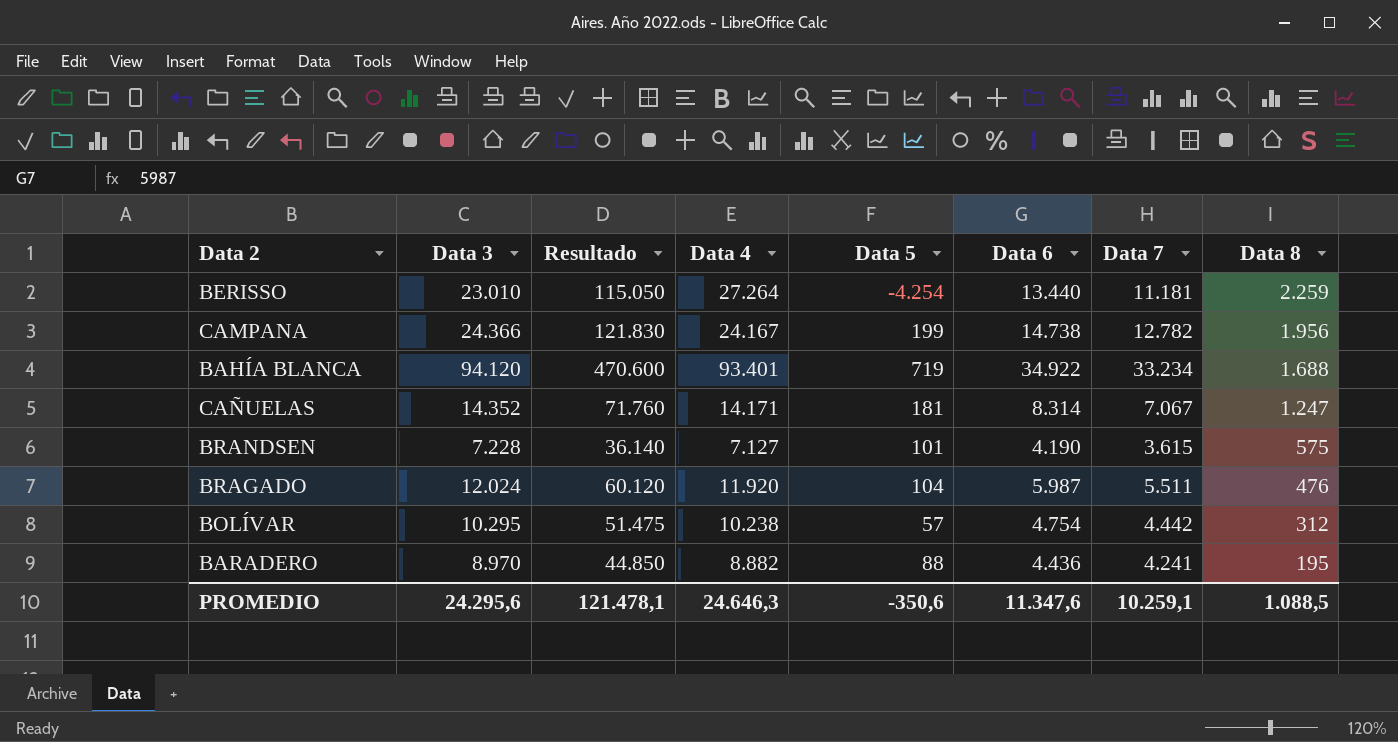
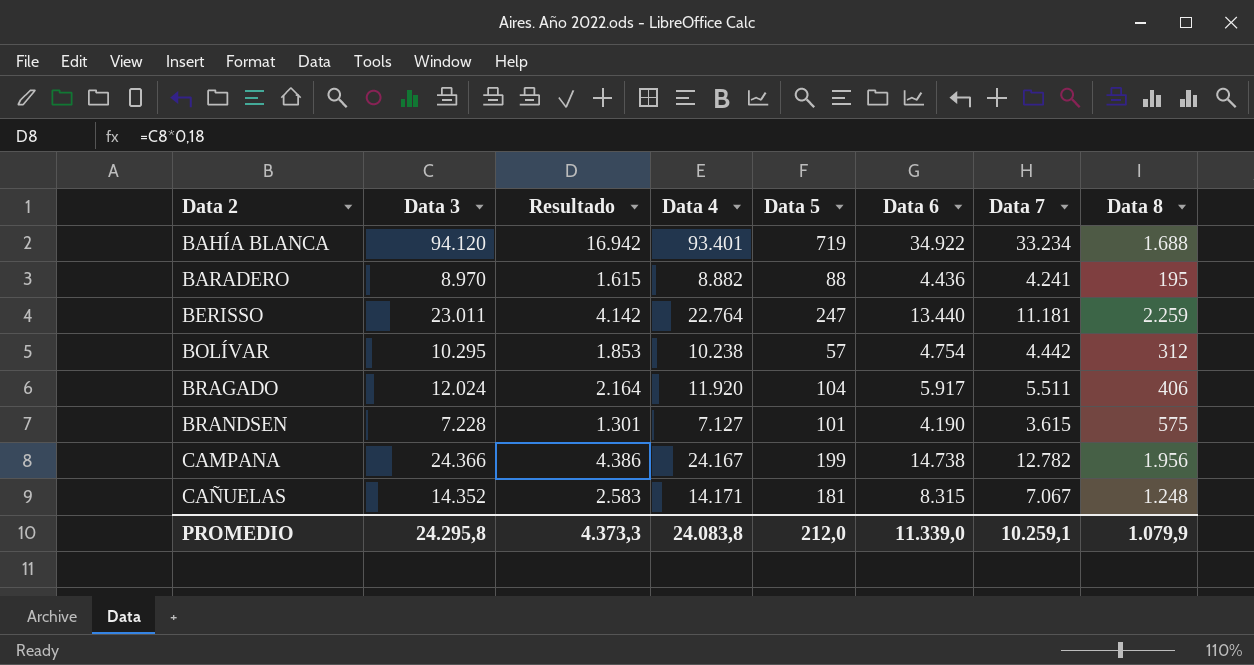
row order: Data 8 descending -> Data 2 ascending
column Resultado | formula: [Data 3] * 5 -> [Data 3] * 0,18
BERISSO | Data 3: 23.010 -> 23.011
BERISSO | Data 4: 27.264 -> 22.764
BERISSO | Data 5: -4.254 -> 247
BRAGADO | Data 6: 5.987 -> 5.917
BRAGADO | Data 8: 476 -> 406
CAÑUELAS | Data 6: 8.314 -> 8.315
CAÑUELAS | Data 8: 1.247 -> 1.248
PROMEDIO | Data 3: 24.295,6 -> 24.295,8
PROMEDIO | Resultado: 121.478,1 -> 4.373,3
PROMEDIO | Data 4: 24.646,3 -> 24.083,8
PROMEDIO | Data 5: -350,6 -> 212,0
PROMEDIO | Data 6: 11.347,6 -> 11.339,0
PROMEDIO | Data 8: 1.088,5 -> 1.079,9

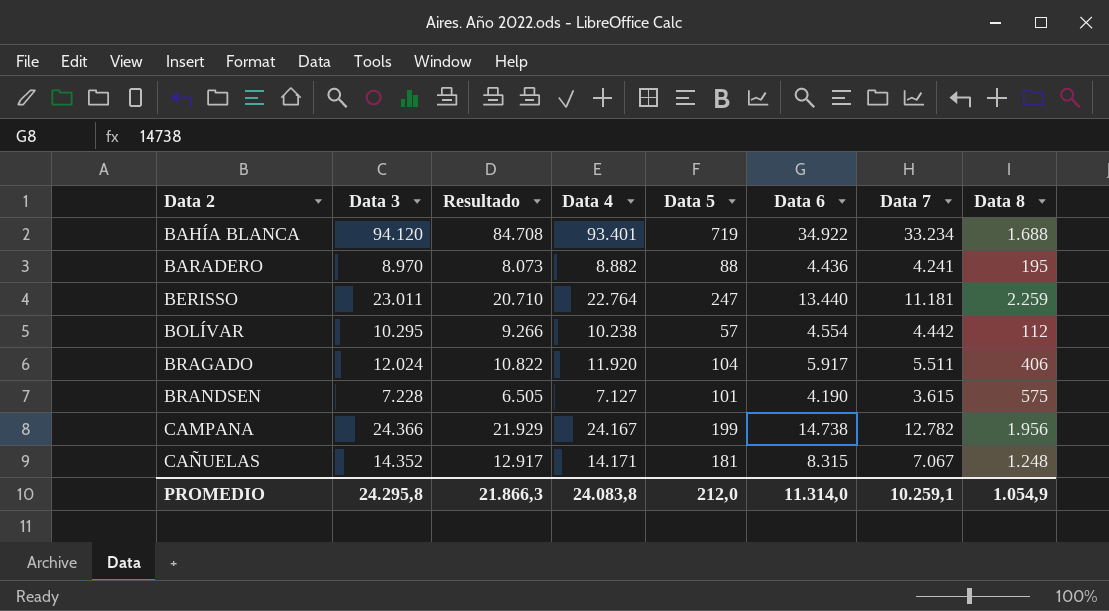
column Resultado | formula: [Data 3] * 0,18 -> [Data 3] * 0,9
BOLÍVAR | Data 6: 4.754 -> 4.554
BOLÍVAR | Data 8: 312 -> 112
PROMEDIO | Resultado: 4.373,3 -> 21.866,3
PROMEDIO | Data 6: 11.339,0 -> 11.314,0
PROMEDIO | Data 8: 1.079,9 -> 1.054,9

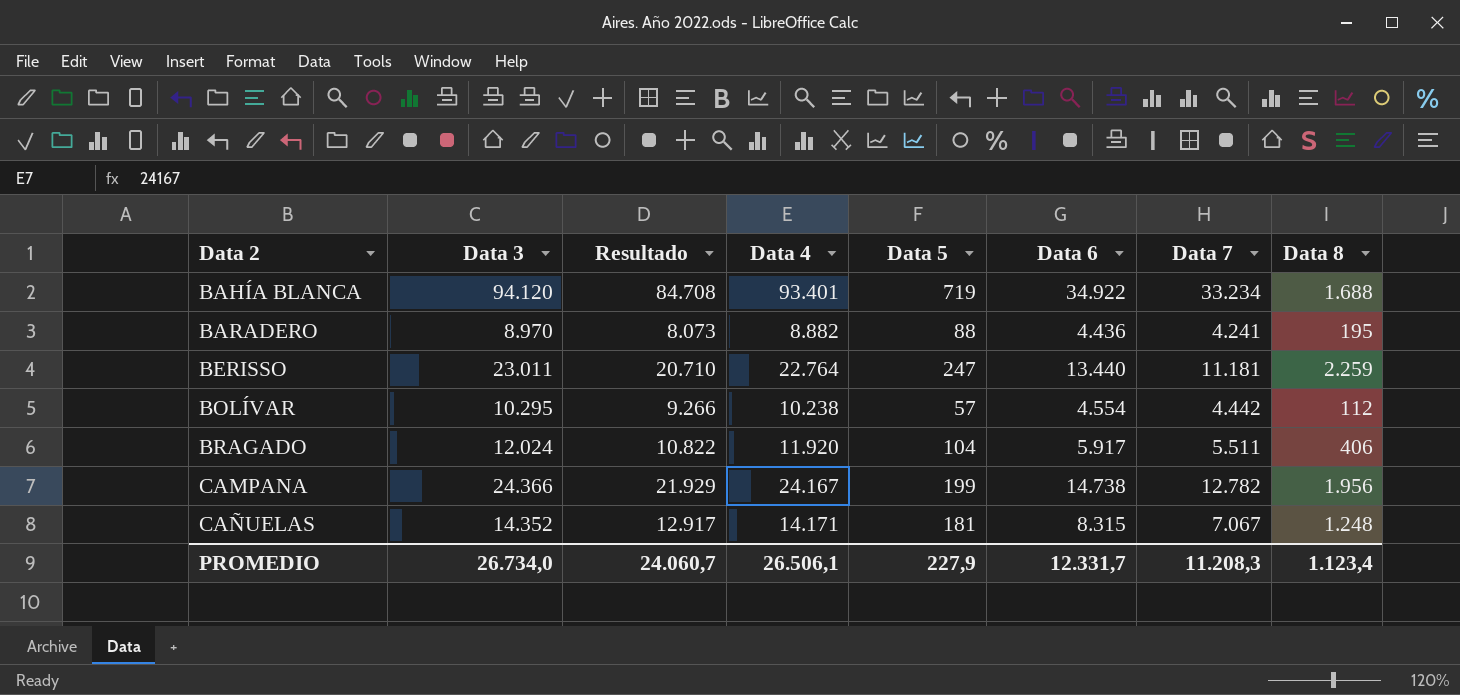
row BRANDSEN: 7.228 | 6.505 | 7.127 | 101 | 4.190 | 3.615 | 575 -> none
PROMEDIO | Data 3: 24.295,8 -> 26.734,0
PROMEDIO | Resultado: 21.866,3 -> 24.060,7
PROMEDIO | Data 4: 24.083,8 -> 26.506,1
PROMEDIO | Data 5: 212,0 -> 227,9
PROMEDIO | Data 6: 11.314,0 -> 12.331,7
PROMEDIO | Data 7: 10.259,1 -> 11.208,3
PROMEDIO | Data 8: 1.054,9 -> 1.123,4

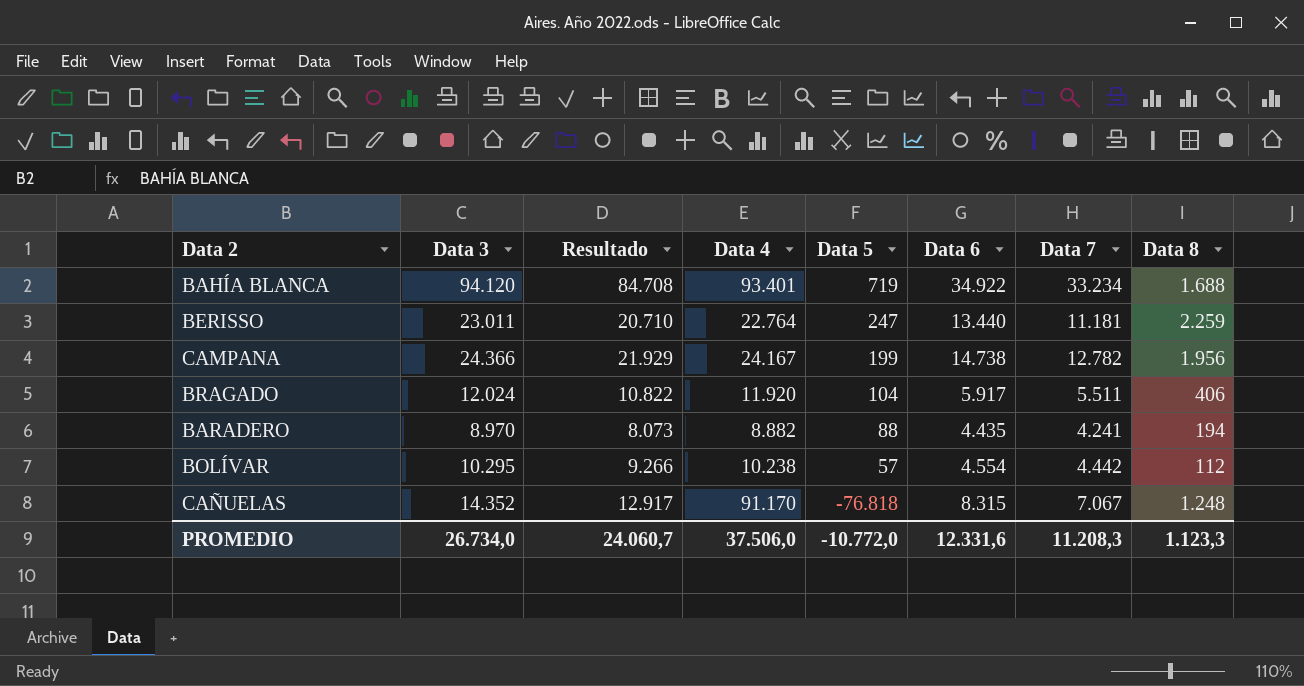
row order: Data 2 ascending -> Data 5 descending
BARADERO | Data 6: 4.436 -> 4.435
BARADERO | Data 8: 195 -> 194
CAÑUELAS | Data 4: 14.171 -> 91.170
CAÑUELAS | Data 5: 181 -> -76.818
PROMEDIO | Data 4: 26.506,1 -> 37.506,0
PROMEDIO | Data 5: 227,9 -> -10.772,0
PROMEDIO | Data 6: 12.331,7 -> 12.331,6
PROMEDIO | Data 8: 1.123,4 -> 1.123,3

